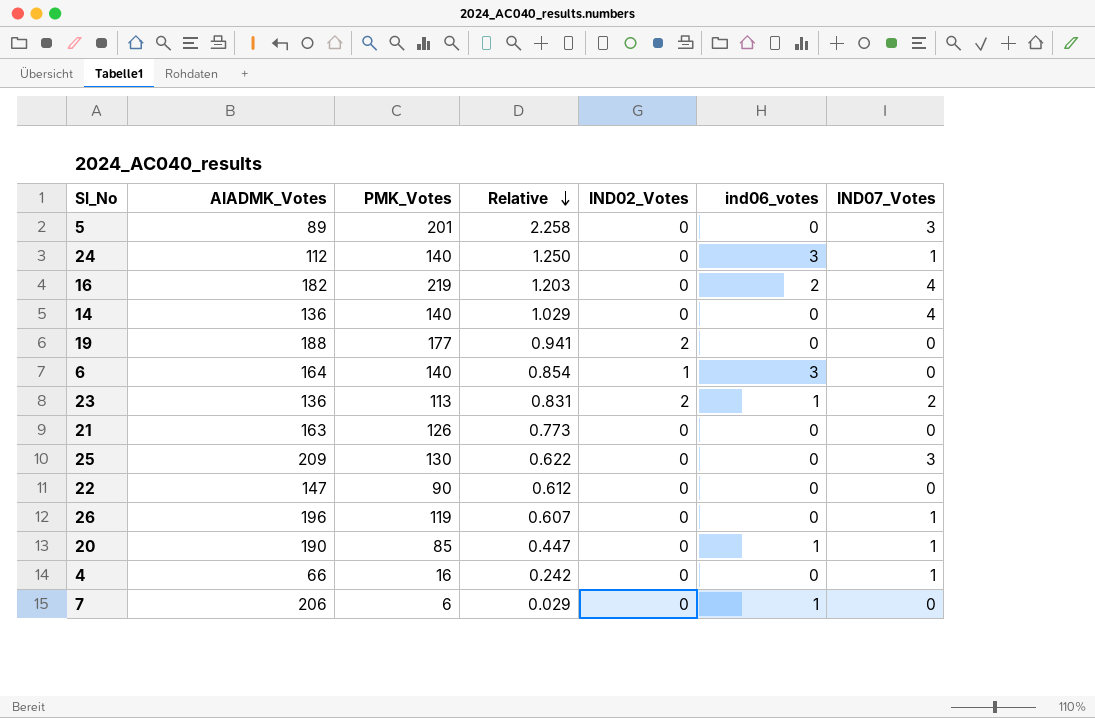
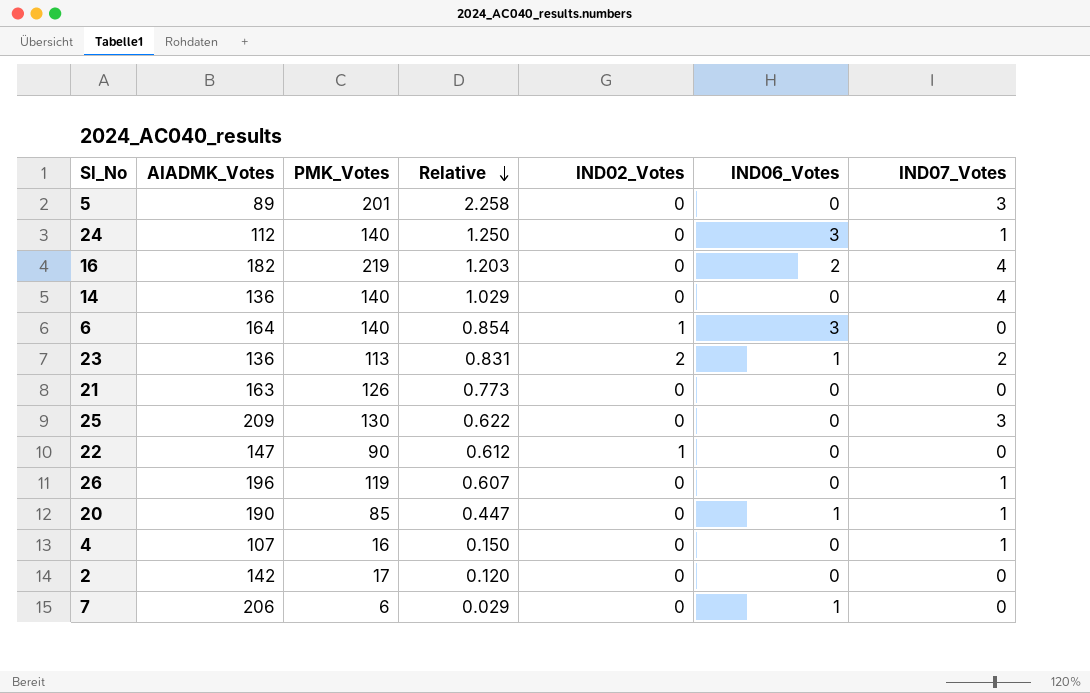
column name: ind06_votes -> IND06_Votes
row 19: 188 | 177 | 0.941 | 2 | 0 | 0 -> none
22 | IND02_Votes: 0 -> 1
4 | AIADMK_Votes: 66 -> 107
4 | Relative: 0.242 -> 0.150
row 2: none -> 142 | 17 | 0.120 | 0 | 0 | 0

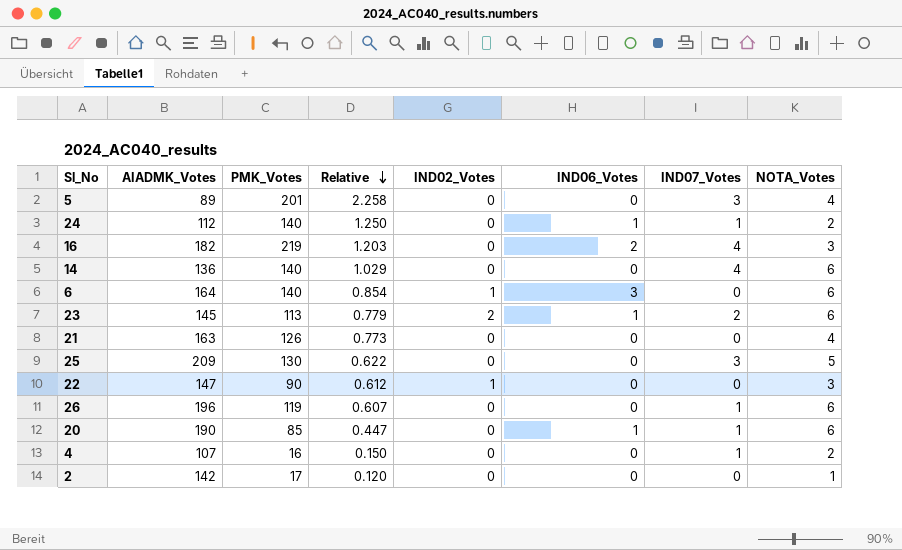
column NOTA_Votes | position: none -> 8
row 7: 206 | 6 | 0.029 | 0 | 1 | 0 -> none
24 | IND06_Votes: 3 -> 1
23 | AIADMK_Votes: 136 -> 145
23 | Relative: 0.831 -> 0.779

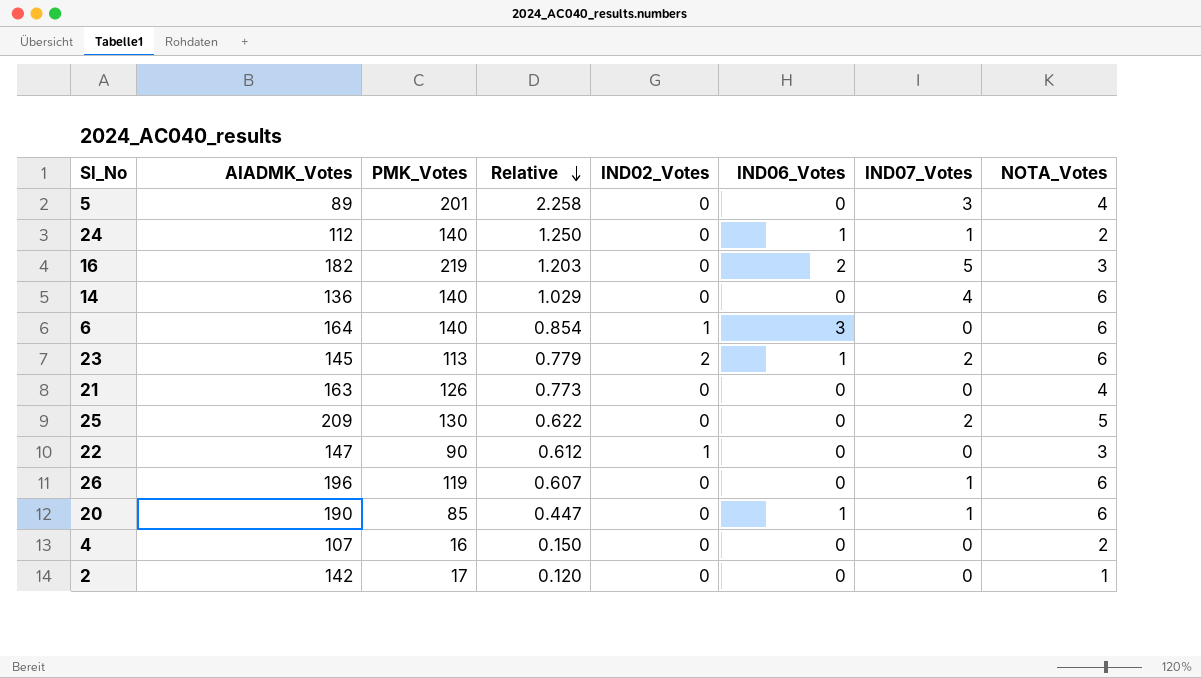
16 | IND07_Votes: 4 -> 5
25 | IND07_Votes: 3 -> 2
4 | IND07_Votes: 1 -> 0

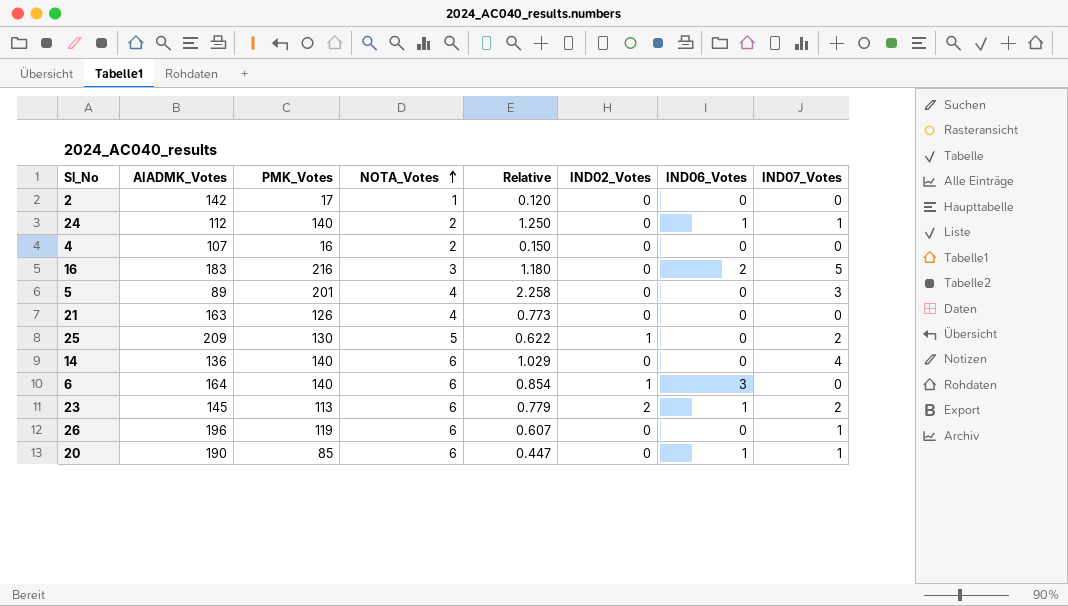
row order: Relative descending -> NOTA_Votes ascending
column NOTA_Votes | position: 8 -> 4
row 22: 147 | 90 | 0.612 | 1 | 0 | 0 | 3 -> none
16 | AIADMK_Votes: 182 -> 183
16 | PMK_Votes: 219 -> 216
16 | Relative: 1.203 -> 1.180
25 | IND02_Votes: 0 -> 1

